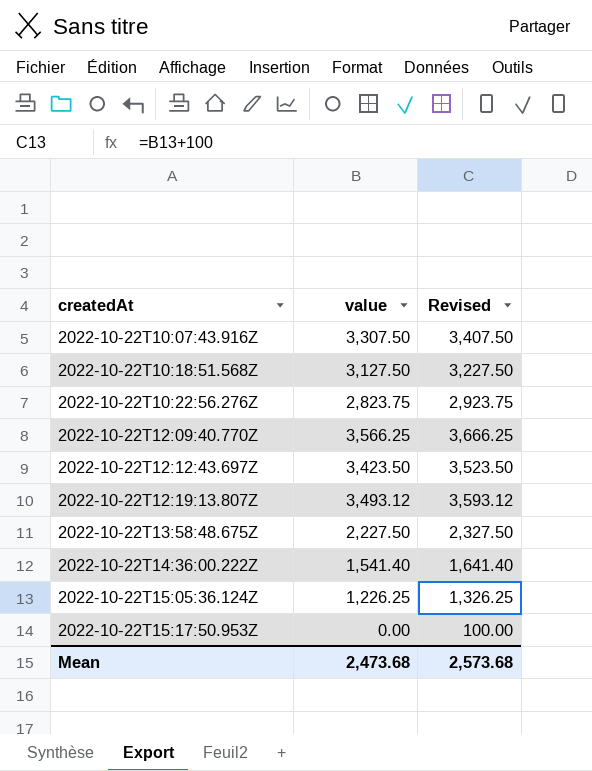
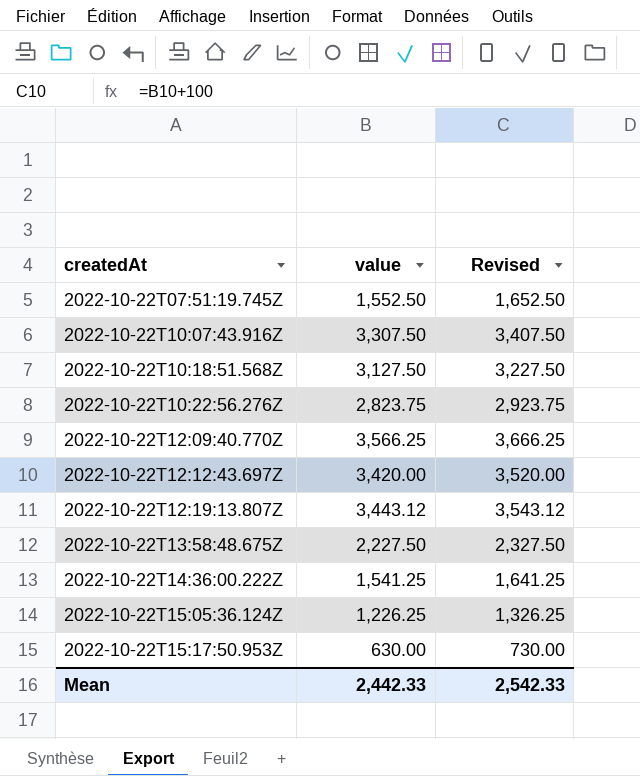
row 2022-10-22T07:51:19.745Z: none -> 1,552.50 | 1,652.50
2022-10-22T12:12:43.697Z | value: 3,423.50 -> 3,420.00
2022-10-22T12:12:43.697Z | Revised: 3,523.50 -> 3,520.00
2022-10-22T12:19:13.807Z | value: 3,493.12 -> 3,443.12
2022-10-22T12:19:13.807Z | Revised: 3,593.12 -> 3,543.12
2022-10-22T14:36:00.222Z | value: 1,541.40 -> 1,541.25
2022-10-22T14:36:00.222Z | Revised: 1,641.40 -> 1,641.25
2022-10-22T15:17:50.953Z | value: 0.00 -> 630.00
2022-10-22T15:17:50.953Z | Revised: 100.00 -> 730.00
Mean | value: 2,473.68 -> 2,442.33
Mean | Revised: 2,573.68 -> 2,542.33

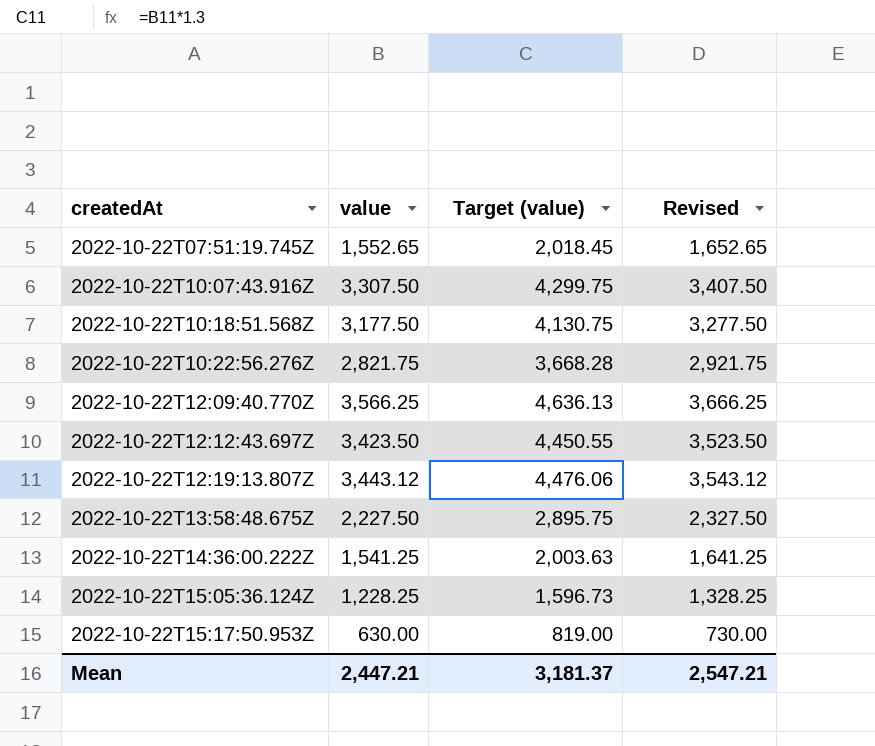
column Target (value) | formula: none -> [value] * 1.3
2022-10-22T07:51:19.745Z | value: 1,552.50 -> 1,552.65
2022-10-22T07:51:19.745Z | Revised: 1,652.50 -> 1,652.65
2022-10-22T10:18:51.568Z | value: 3,127.50 -> 3,177.50
2022-10-22T10:18:51.568Z | Revised: 3,227.50 -> 3,277.50
2022-10-22T10:22:56.276Z | value: 2,823.75 -> 2,821.75
2022-10-22T10:22:56.276Z | Revised: 2,923.75 -> 2,921.75
2022-10-22T12:12:43.697Z | value: 3,420.00 -> 3,423.50
2022-10-22T12:12:43.697Z | Revised: 3,520.00 -> 3,523.50
2022-10-22T15:05:36.124Z | value: 1,226.25 -> 1,228.25
2022-10-22T15:05:36.124Z | Revised: 1,326.25 -> 1,328.25
Mean | value: 2,442.33 -> 2,447.21
Mean | Revised: 2,542.33 -> 2,547.21

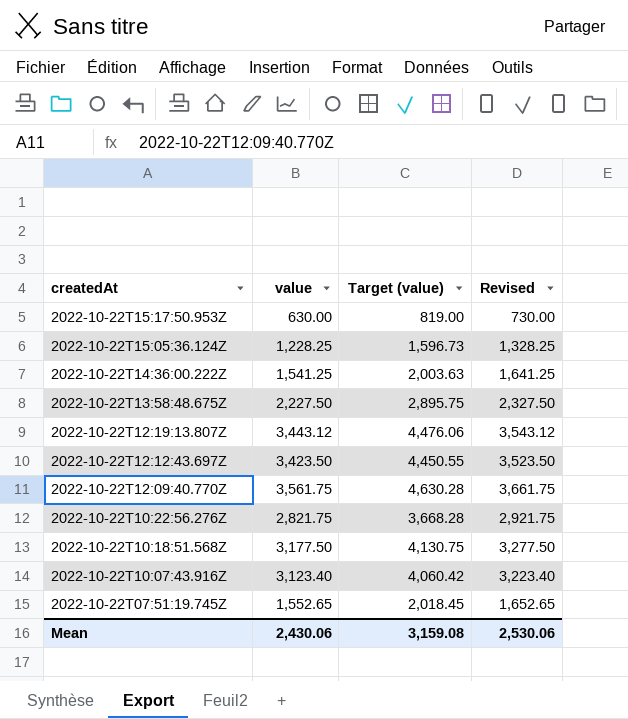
row order: createdAt ascending -> createdAt descending
2022-10-22T12:09:40.770Z | value: 3,566.25 -> 3,561.75
2022-10-22T12:09:40.770Z | Target (value): 4,636.13 -> 4,630.28
2022-10-22T12:09:40.770Z | Revised: 3,666.25 -> 3,661.75
2022-10-22T10:07:43.916Z | value: 3,307.50 -> 3,123.40
2022-10-22T10:07:43.916Z | Target (value): 4,299.75 -> 4,060.42
2022-10-22T10:07:43.916Z | Revised: 3,407.50 -> 3,223.40
Mean | value: 2,447.21 -> 2,430.06
Mean | Target (value): 3,181.37 -> 3,159.08
Mean | Revised: 2,547.21 -> 2,530.06

